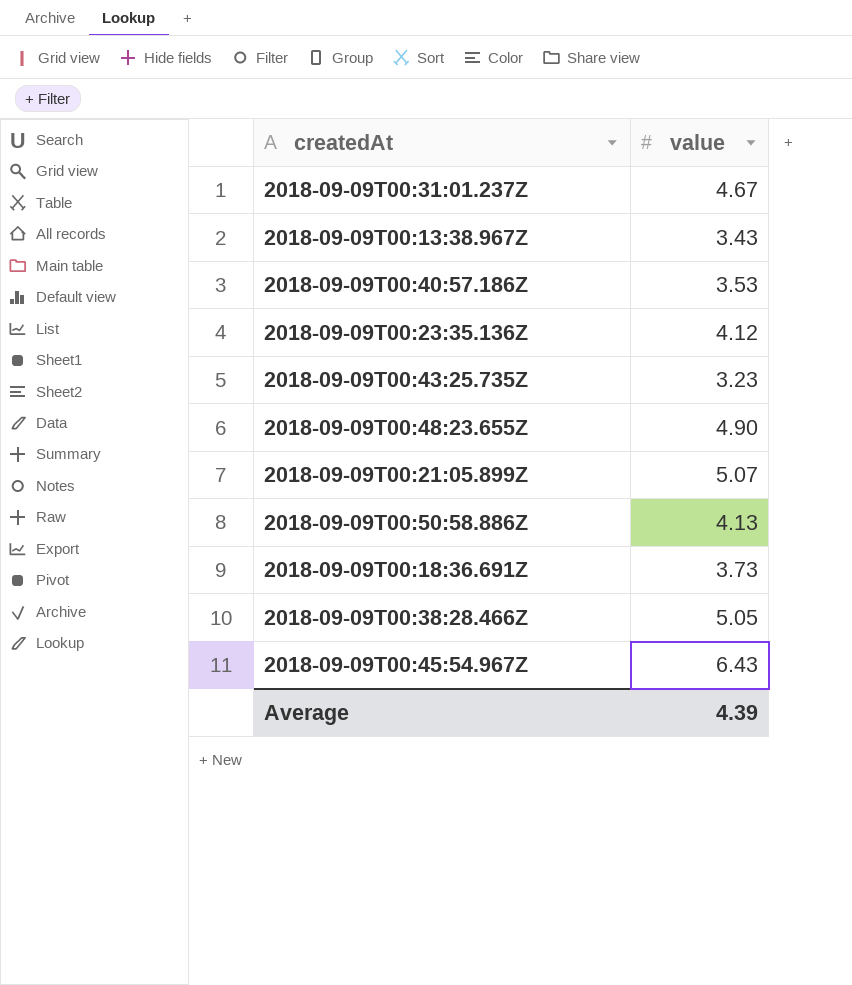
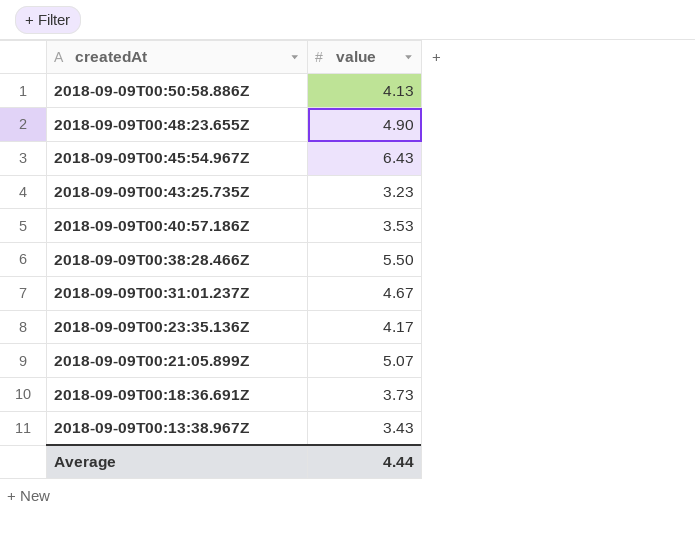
row order: none -> createdAt descending
2018-09-09T00:38:28.466Z | value: 5.05 -> 5.50
2018-09-09T00:23:35.136Z | value: 4.12 -> 4.17
Average | value: 4.39 -> 4.44

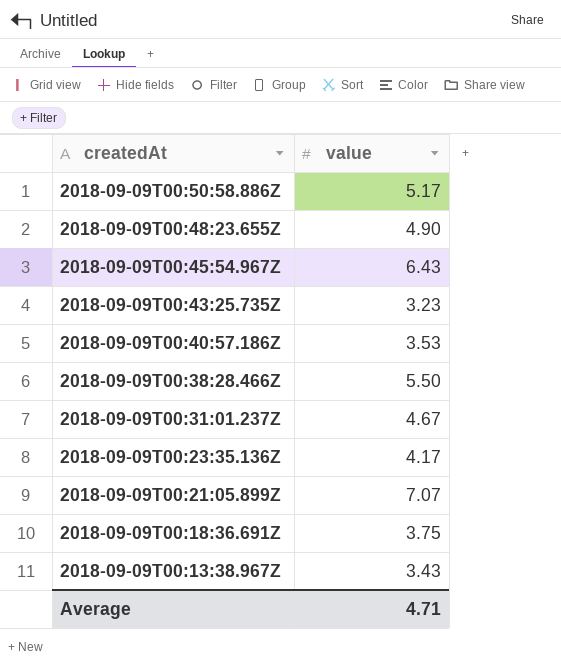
2018-09-09T00:50:58.886Z | value: 4.13 -> 5.17
2018-09-09T00:21:05.899Z | value: 5.07 -> 7.07
2018-09-09T00:18:36.691Z | value: 3.73 -> 3.75
Average | value: 4.44 -> 4.71

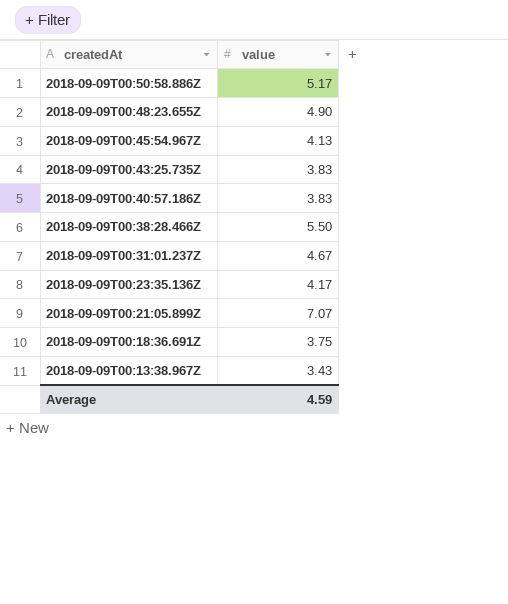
2018-09-09T00:45:54.967Z | value: 6.43 -> 4.13
2018-09-09T00:43:25.735Z | value: 3.23 -> 3.83
2018-09-09T00:40:57.186Z | value: 3.53 -> 3.83
Average | value: 4.71 -> 4.59

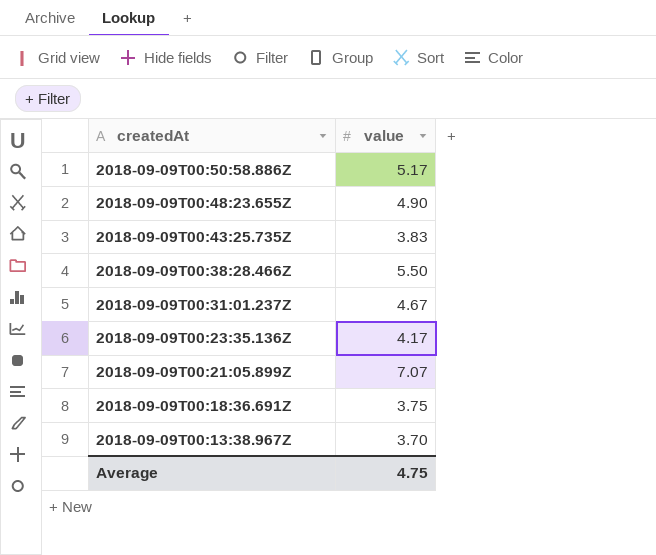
row 2018-09-09T00:45:54.967Z: 4.13 -> none
row 2018-09-09T00:40:57.186Z: 3.83 -> none
2018-09-09T00:13:38.967Z | value: 3.43 -> 3.70
Average | value: 4.59 -> 4.75

